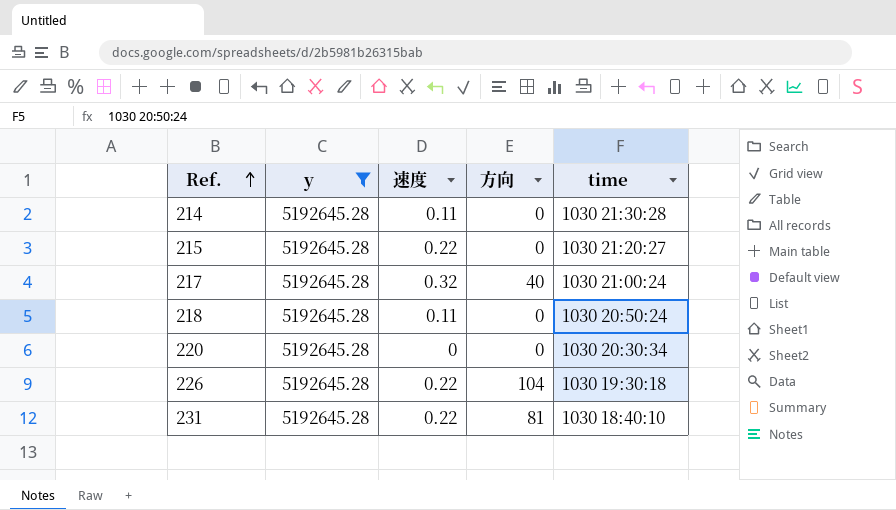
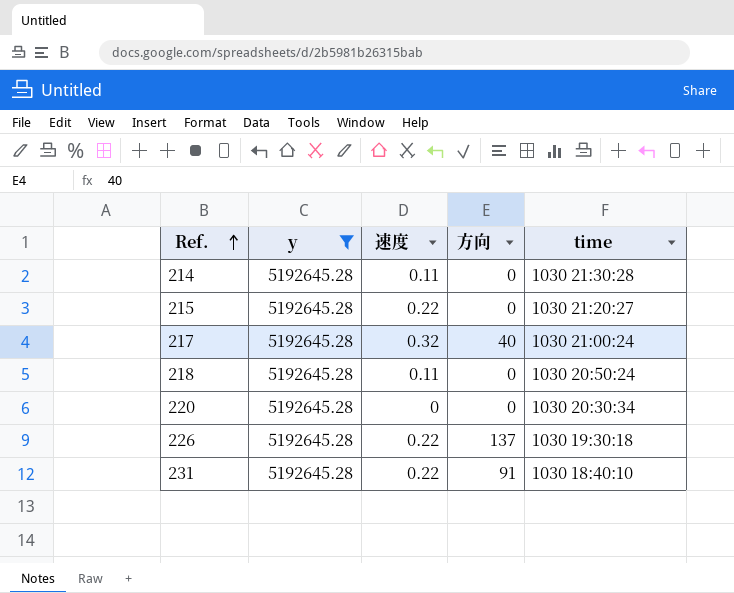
226 | 方向: 104 -> 137
231 | 方向: 81 -> 91

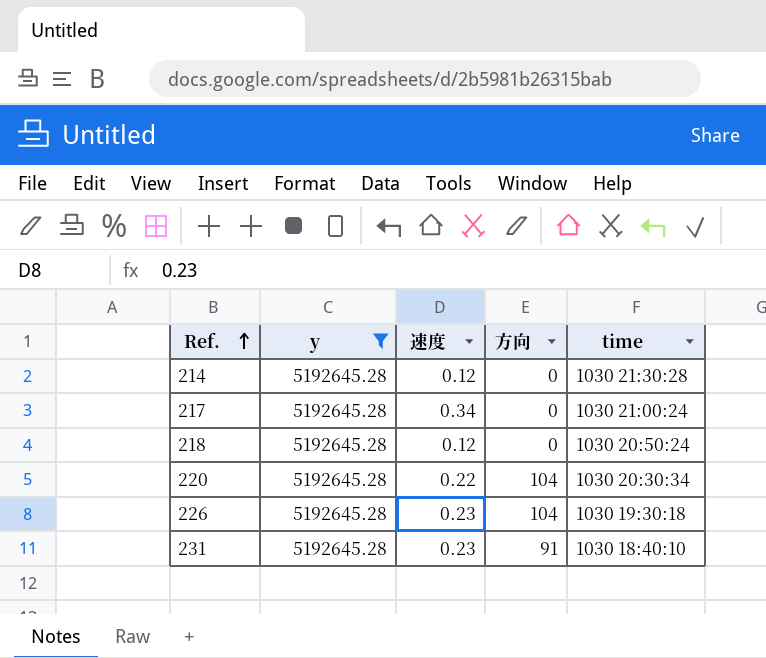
row 215: 5192645.28 | 0.22 | 0 | 1030 21:20:27 -> none
214 | 速度: 0.11 -> 0.12
217 | 速度: 0.32 -> 0.34
217 | 方向: 40 -> 0
218 | 速度: 0.11 -> 0.12
220 | 速度: 0 -> 0.22
220 | 方向: 0 -> 104
226 | 速度: 0.22 -> 0.23
226 | 方向: 137 -> 104
231 | 速度: 0.22 -> 0.23

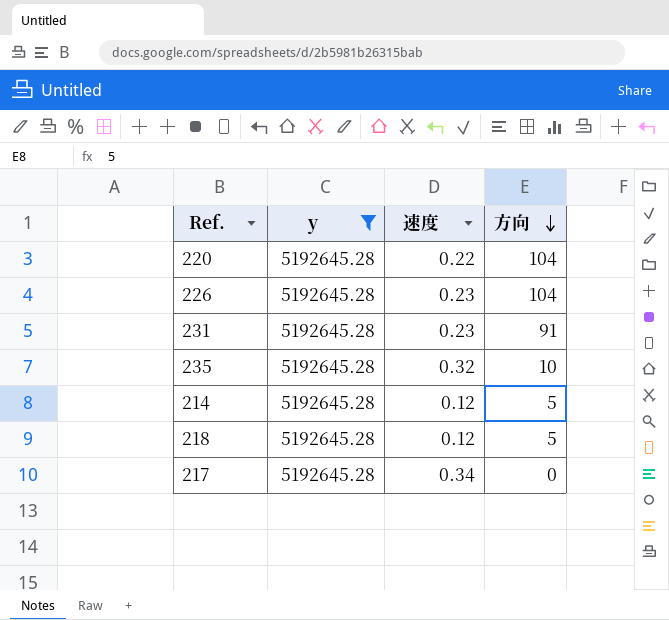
row order: Ref. ascending -> 方向 descending
column time | position: 5 -> none
row 235: none -> 5192645.28 | 0.32 | 10
214 | 方向: 0 -> 5
218 | 方向: 0 -> 5

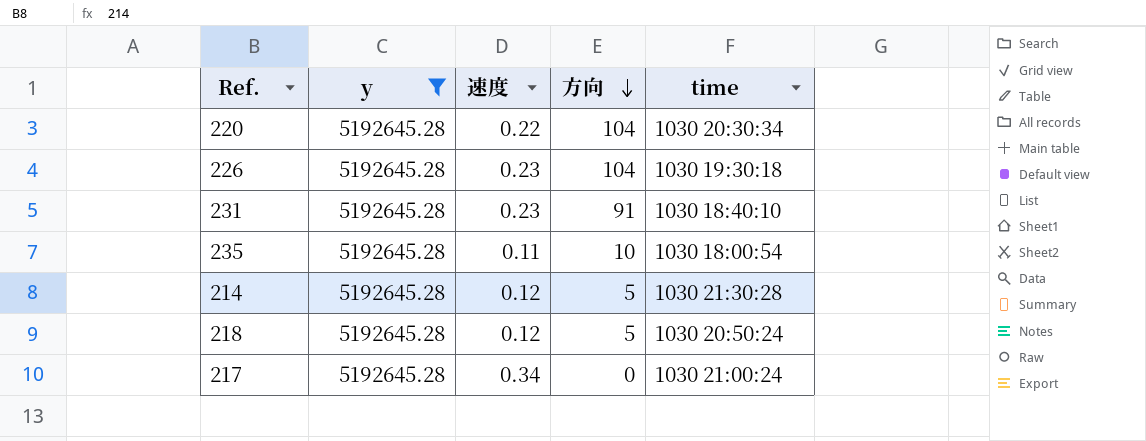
column time | position: none -> 5
235 | 速度: 0.32 -> 0.11

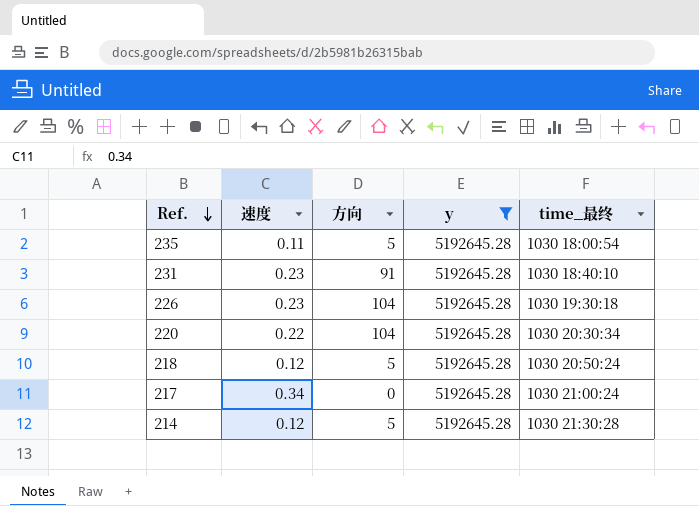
row order: 方向 descending -> Ref. descending
column y | position: 2 -> 4
column name: time -> time_最终
235 | 方向: 10 -> 5

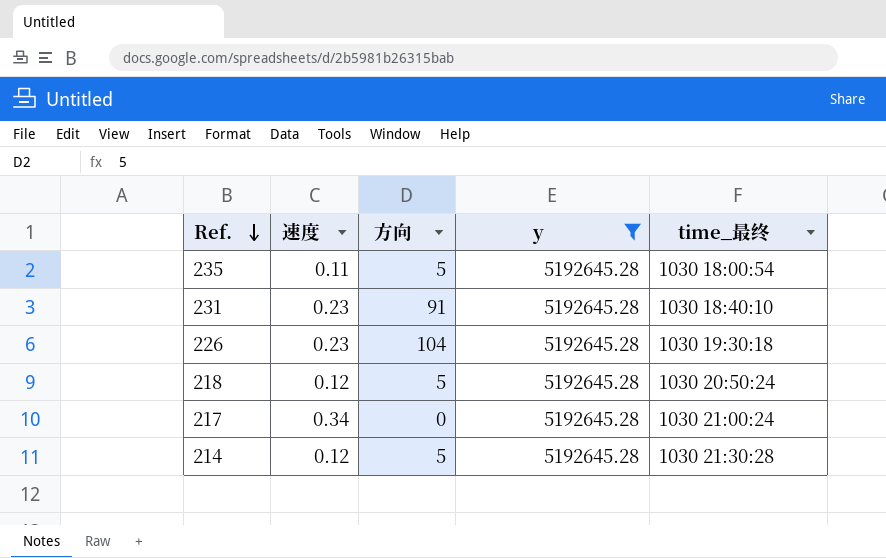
row 220: 0.22 | 104 | 5192645.28 | 1030 20:30:34 -> none

